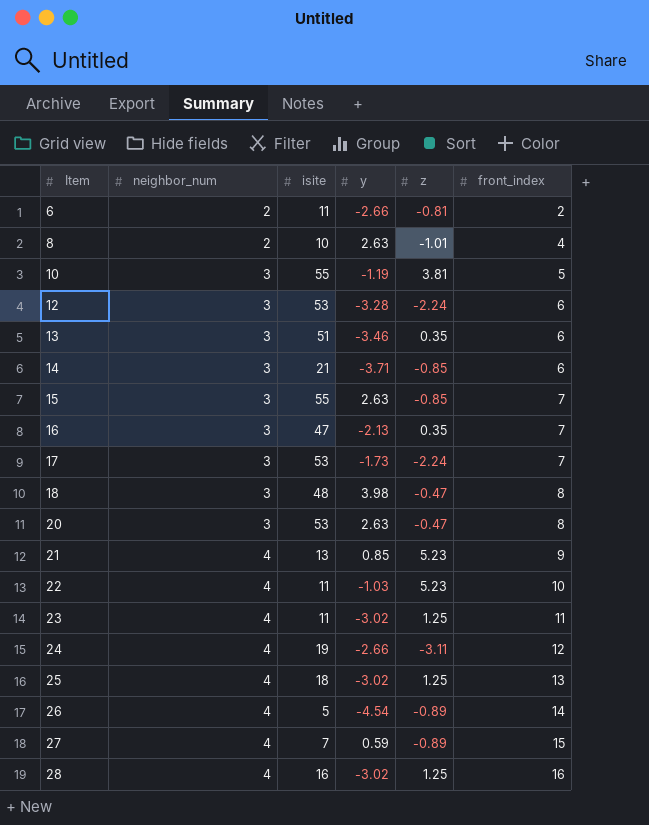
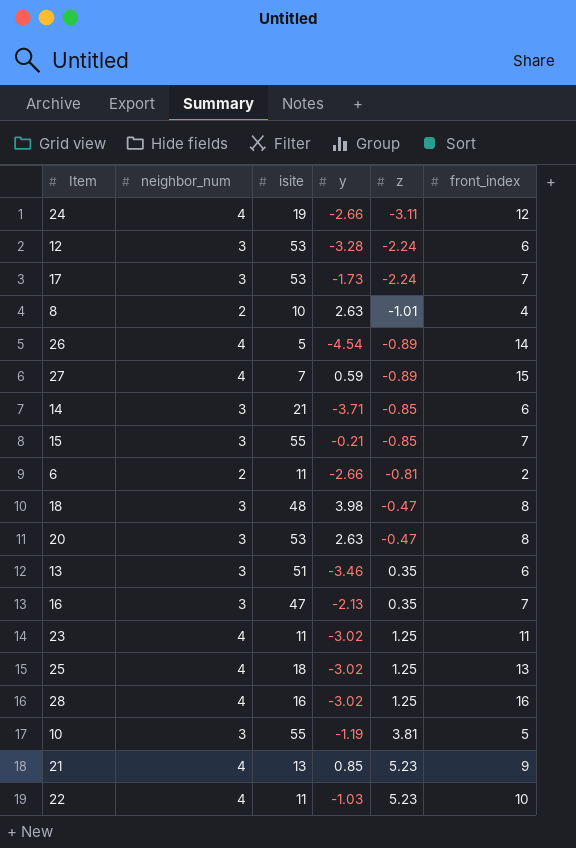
row order: Item ascending -> z ascending
15 | y: 2.63 -> -0.21

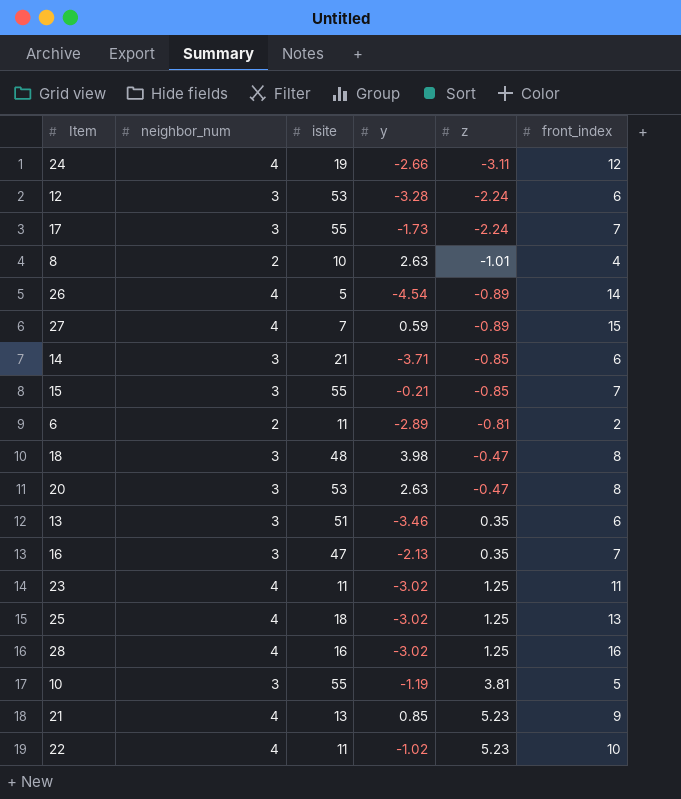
17 | isite: 53 -> 55
6 | y: -2.66 -> -2.89
22 | y: -1.03 -> -1.02

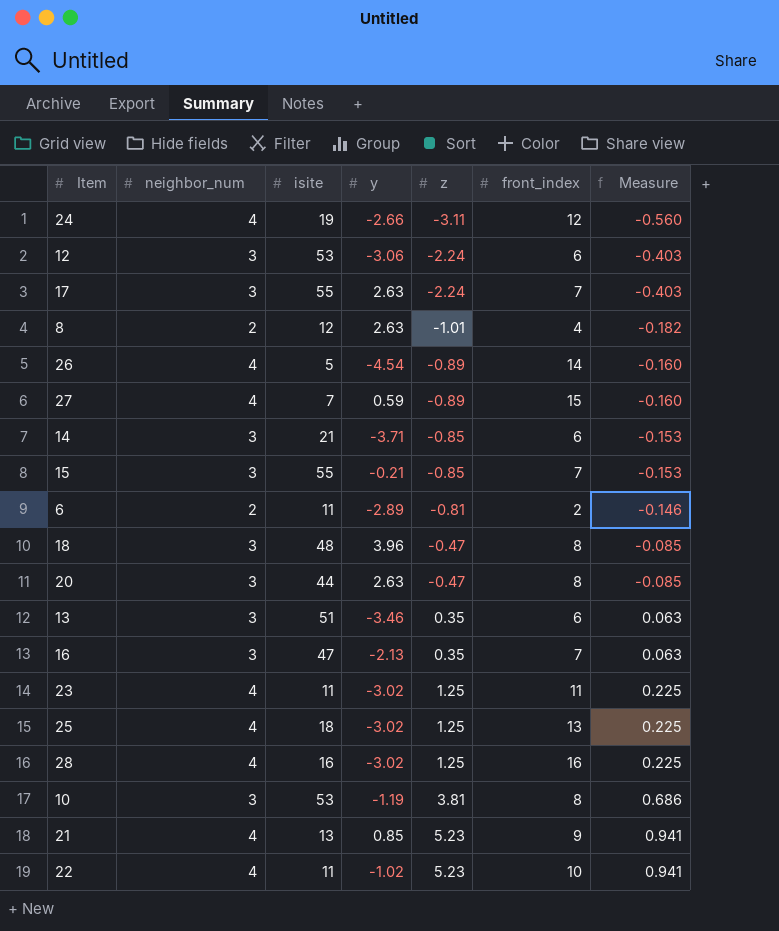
column Measure | formula: none -> [z] * 0.18
12 | y: -3.28 -> -3.06
17 | y: -1.73 -> 2.63
8 | isite: 10 -> 12
18 | y: 3.98 -> 3.96
20 | isite: 53 -> 44
10 | isite: 55 -> 53
10 | front_index: 5 -> 8

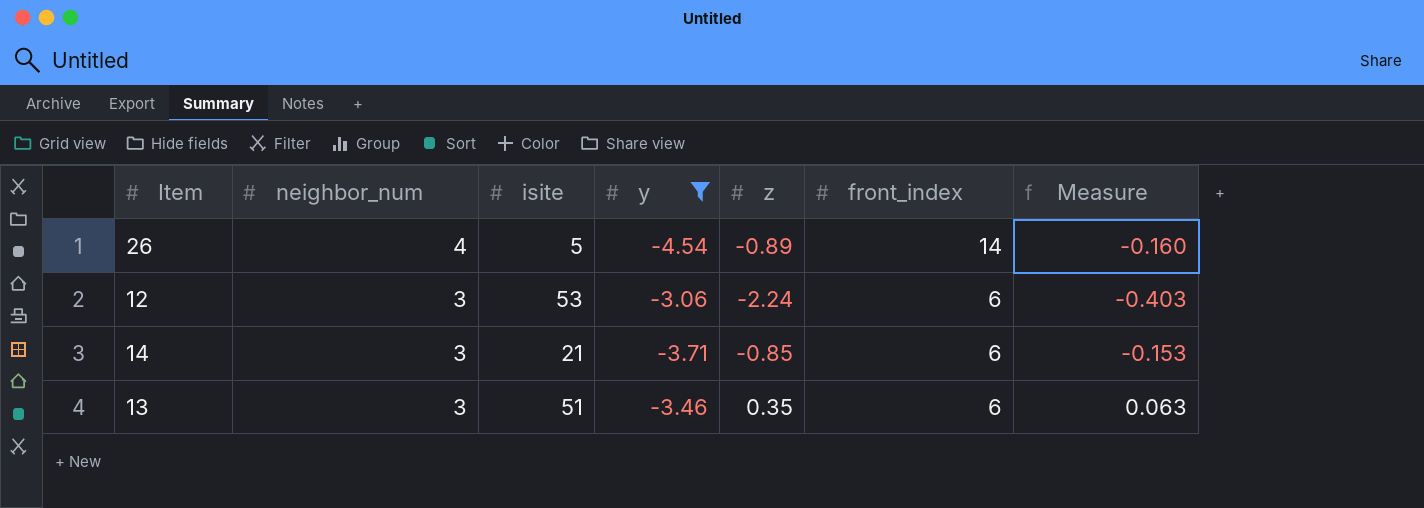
filter: none -> y <= -3.06
row order: z ascending -> neighbor_num descending

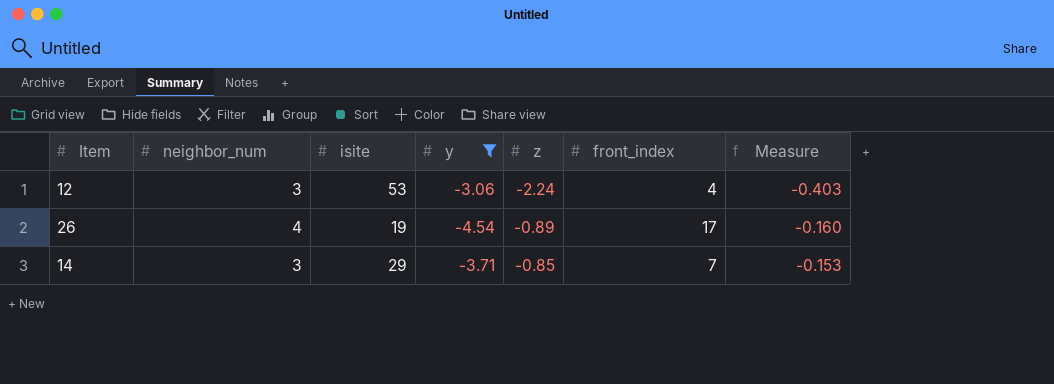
row order: neighbor_num descending -> z ascending
row 13: 3 | 51 | -3.46 | 0.35 | 6 | 0.063 -> none
12 | front_index: 6 -> 4
26 | isite: 5 -> 19
26 | front_index: 14 -> 17
14 | isite: 21 -> 29
14 | front_index: 6 -> 7

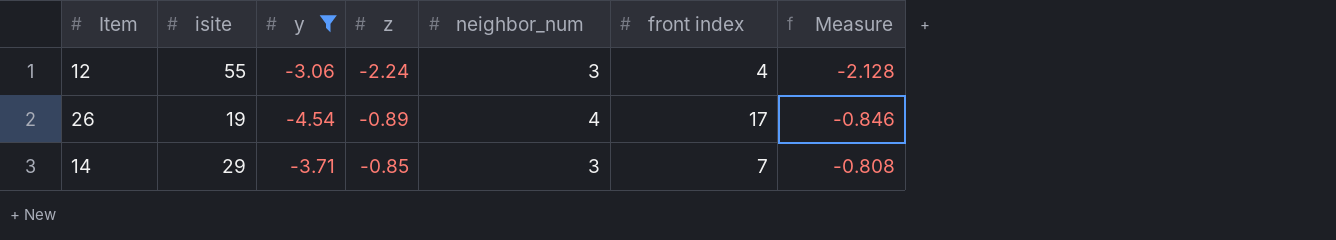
column neighbor_num | position: 2 -> 5
column name: front_index -> front index
column Measure | formula: [z] * 0.18 -> [z] * 0.95
12 | isite: 53 -> 55

